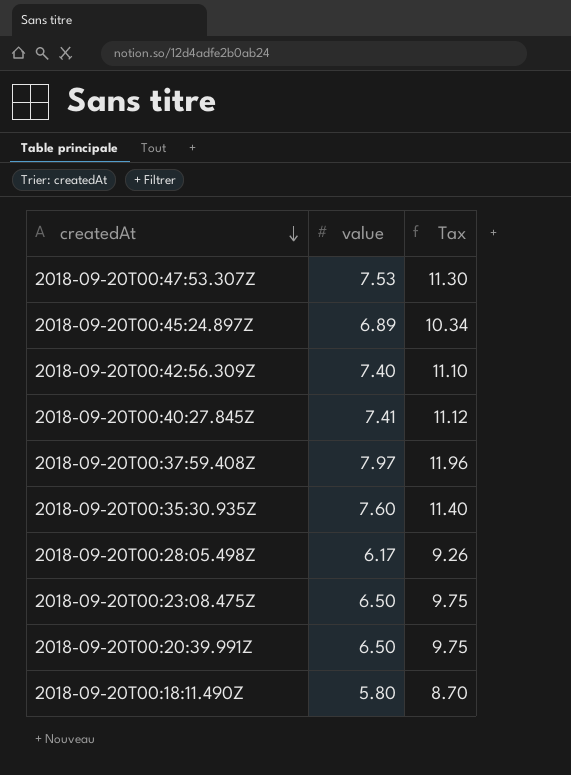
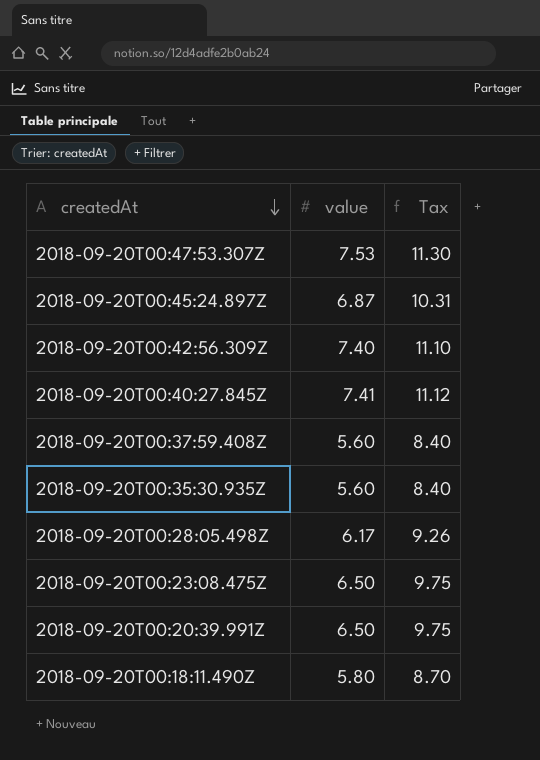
2018-09-20T00:45:24.897Z | value: 6.89 -> 6.87
2018-09-20T00:45:24.897Z | Tax: 10.34 -> 10.31
2018-09-20T00:37:59.408Z | value: 7.97 -> 5.60
2018-09-20T00:37:59.408Z | Tax: 11.96 -> 8.40
2018-09-20T00:35:30.935Z | value: 7.60 -> 5.60
2018-09-20T00:35:30.935Z | Tax: 11.40 -> 8.40

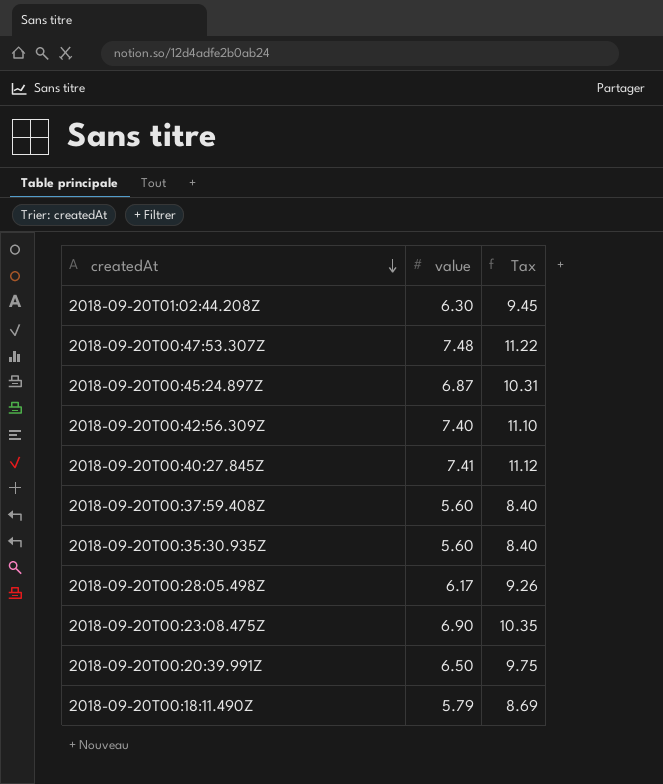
row 2018-09-20T01:02:44.208Z: none -> 6.30 | 9.45
2018-09-20T00:47:53.307Z | value: 7.53 -> 7.48
2018-09-20T00:47:53.307Z | Tax: 11.30 -> 11.22
2018-09-20T00:23:08.475Z | value: 6.50 -> 6.90
2018-09-20T00:23:08.475Z | Tax: 9.75 -> 10.35
2018-09-20T00:18:11.490Z | value: 5.80 -> 5.79
2018-09-20T00:18:11.490Z | Tax: 8.70 -> 8.69

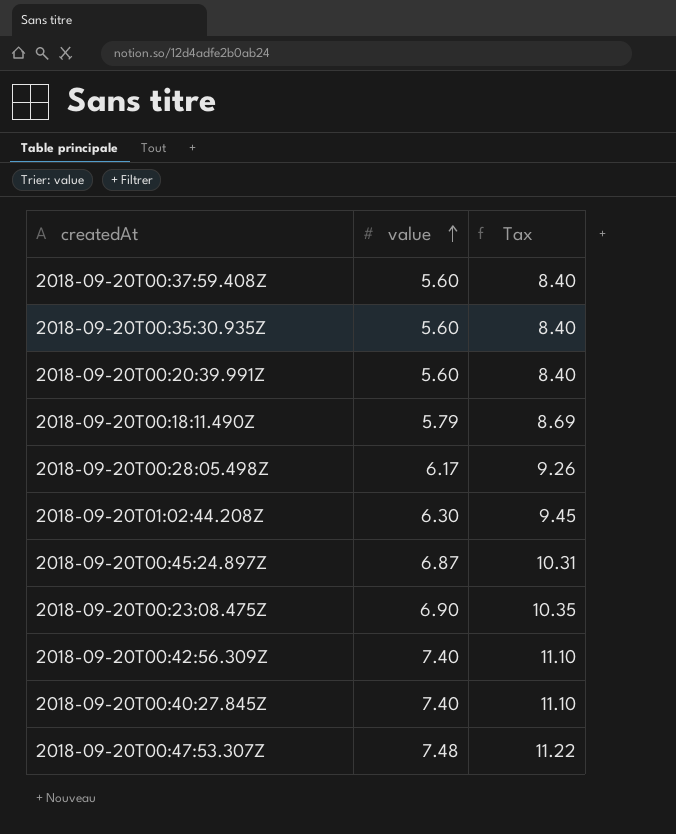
row order: createdAt descending -> value ascending
2018-09-20T00:20:39.991Z | value: 6.50 -> 5.60
2018-09-20T00:20:39.991Z | Tax: 9.75 -> 8.40
2018-09-20T00:40:27.845Z | value: 7.41 -> 7.40
2018-09-20T00:40:27.845Z | Tax: 11.12 -> 11.10

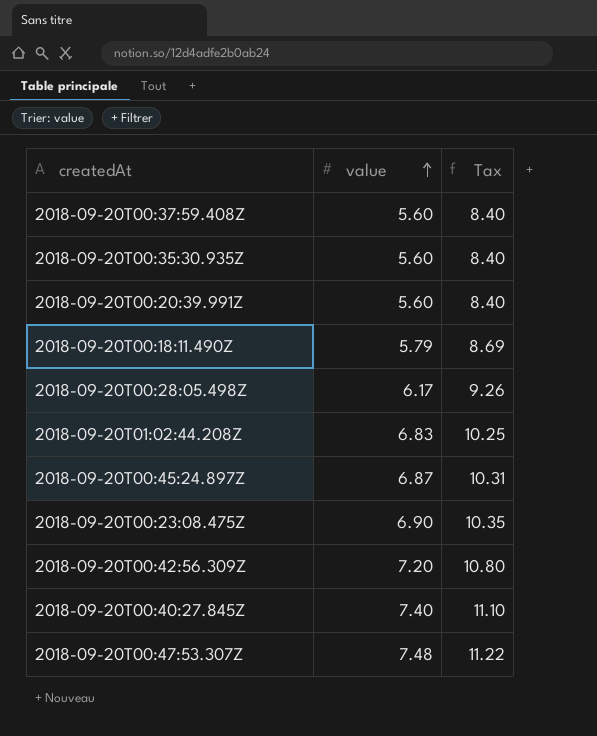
2018-09-20T01:02:44.208Z | value: 6.30 -> 6.83
2018-09-20T01:02:44.208Z | Tax: 9.45 -> 10.25
2018-09-20T00:42:56.309Z | value: 7.40 -> 7.20
2018-09-20T00:42:56.309Z | Tax: 11.10 -> 10.80

